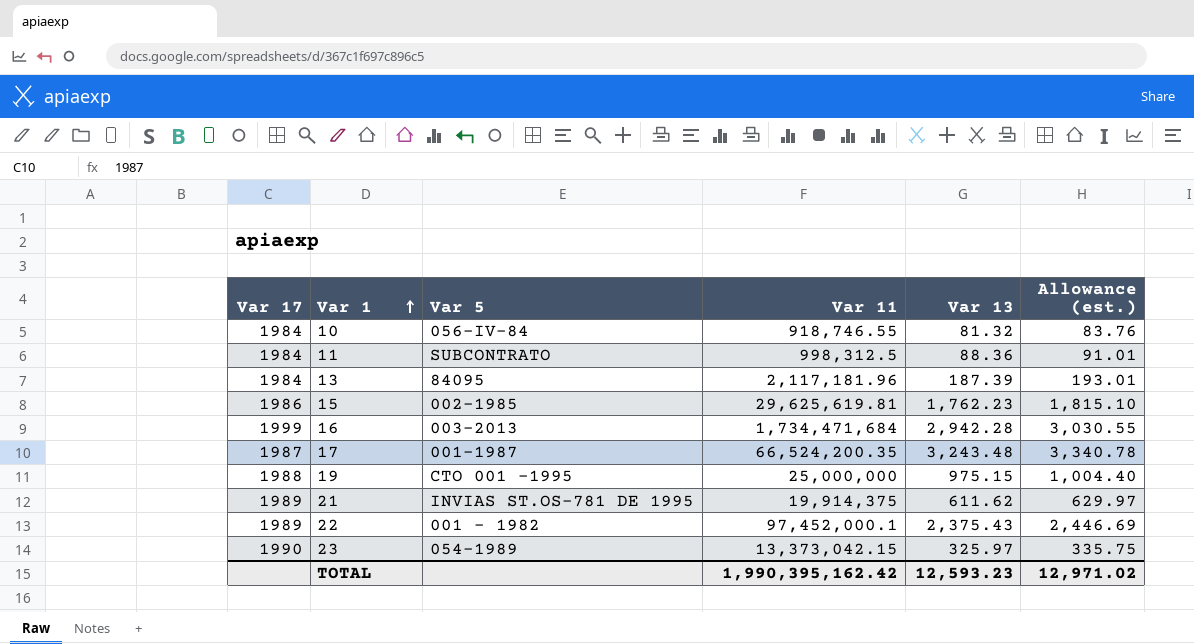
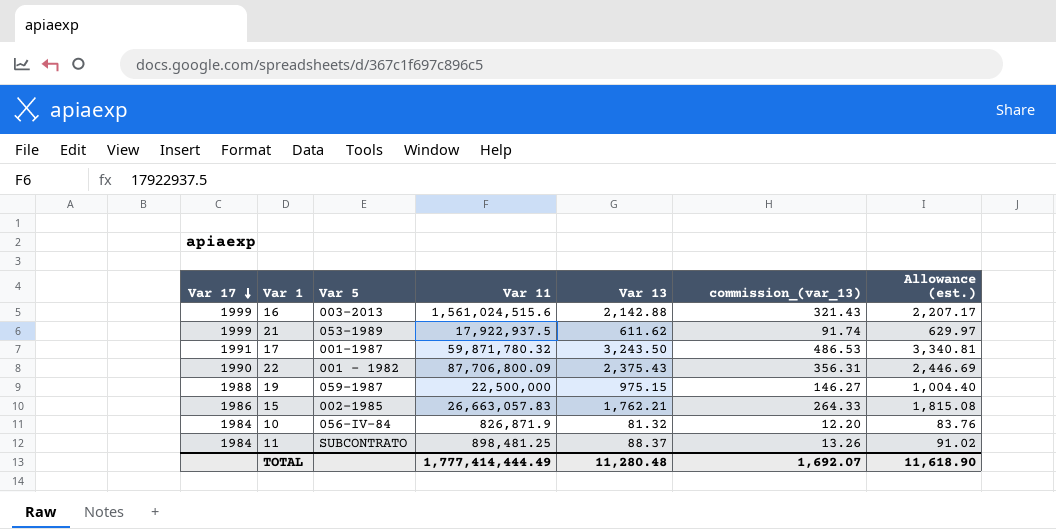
row order: Var 1 ascending -> Var 17 descending
column commission_(var_13) | formula: none -> [Var 13] * 0.15
row 13: 1984 | 84095 | 2,117,181.96 | 187.39 | 193.01 -> none
row 23: 1990 | 054-1989 | 13,373,042.15 | 325.97 | 335.75 -> none
16 | Var 11: 1,734,471,684 -> 1,561,024,515.6
16 | Var 13: 2,942.28 -> 2,142.88
16 | Allowance (est.): 3,030.55 -> 2,207.17
21 | Var 17: 1989 -> 1999
21 | Var 5: INVIAS ST.OS-781 DE 1995 -> 053-1989
21 | Var 11: 19,914,375 -> 17,922,937.5
17 | Var 17: 1987 -> 1991
17 | Var 11: 66,524,200.35 -> 59,871,780.32
17 | Var 13: 3,243.48 -> 3,243.50
17 | Allowance (est.): 3,340.78 -> 3,340.81
22 | Var 17: 1989 -> 1990
22 | Var 11: 97,452,000.1 -> 87,706,800.09
19 | Var 5: CTO 001 -1995 -> 059-1987
19 | Var 11: 25,000,000 -> 22,500,000
15 | Var 11: 29,625,619.81 -> 26,663,057.83
15 | Var 13: 1,762.23 -> 1,762.21
15 | Allowance (est.): 1,815.10 -> 1,815.08
10 | Var 11: 918,746.55 -> 826,871.9
11 | Var 11: 998,312.5 -> 898,481.25
11 | Var 13: 88.36 -> 88.37
11 | Allowance (est.): 91.01 -> 91.02
TOTAL | Var 11: 1,990,395,162.42 -> 1,777,414,444.49
TOTAL | Var 13: 12,593.23 -> 11,280.48
TOTAL | Allowance (est.): 12,971.02 -> 11,618.90

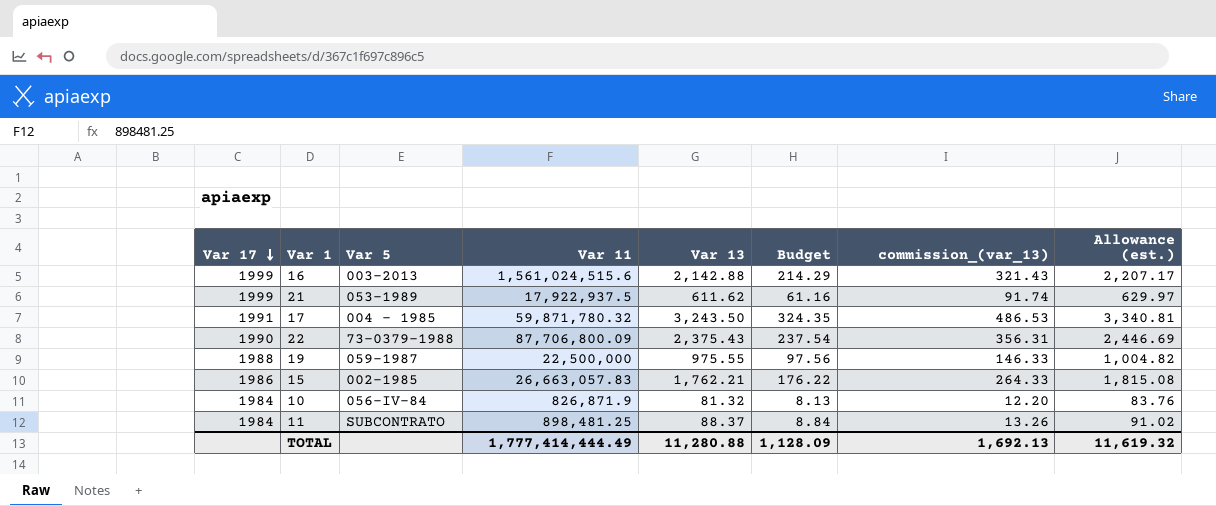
column Budget | formula: none -> [Var 13] * 0.1
17 | Var 5: 001-1987 -> 004 - 1985
22 | Var 5: 001 - 1982 -> 73-0379-1988
19 | Var 13: 975.15 -> 975.55
19 | commission_(var_13): 146.27 -> 146.33
19 | Allowance (est.): 1,004.40 -> 1,004.82
TOTAL | Var 13: 11,280.48 -> 11,280.88
TOTAL | commission_(var_13): 1,692.07 -> 1,692.13
TOTAL | Allowance (est.): 11,618.90 -> 11,619.32

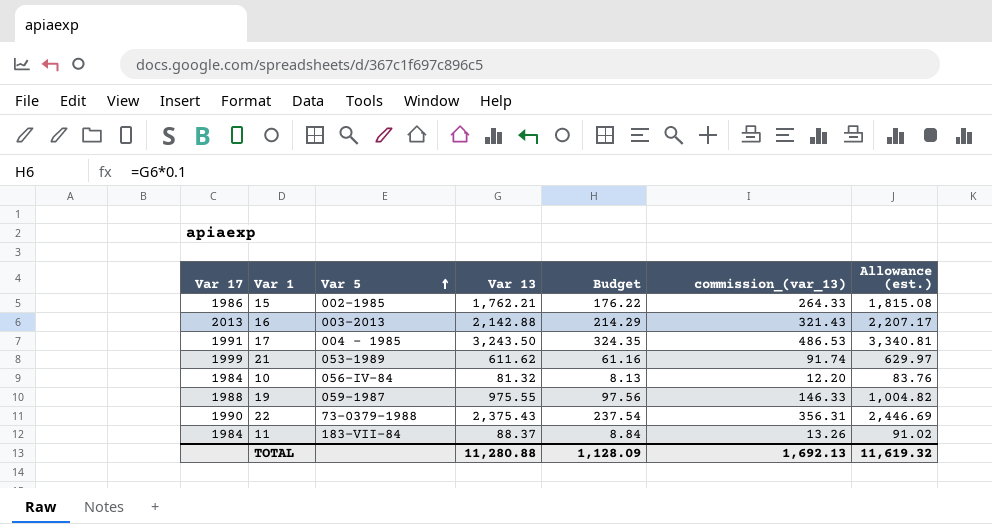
row order: Var 17 descending -> Var 5 ascending
column Var 11 | position: 4 -> none
16 | Var 17: 1999 -> 2013
11 | Var 5: SUBCONTRATO -> 183-VII-84

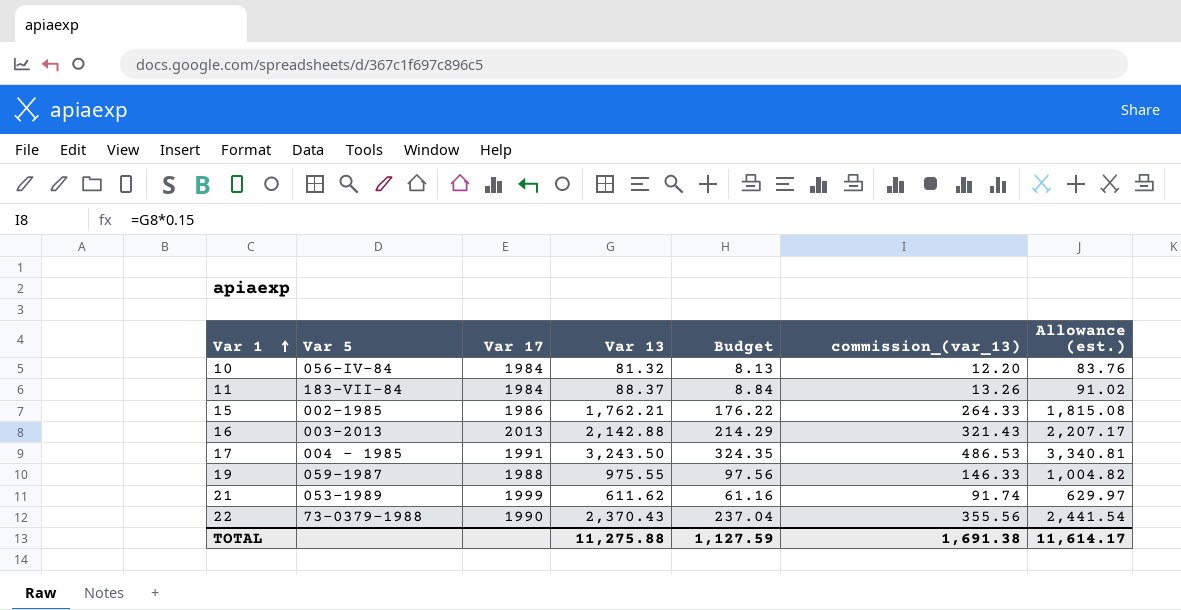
row order: Var 5 ascending -> Var 1 ascending
column Var 17 | position: 1 -> 3
22 | Var 13: 2,375.43 -> 2,370.43
22 | Budget: 237.54 -> 237.04
22 | commission_(var_13): 356.31 -> 355.56
22 | Allowance (est.): 2,446.69 -> 2,441.54
TOTAL | Var 13: 11,280.88 -> 11,275.88
TOTAL | Budget: 1,128.09 -> 1,127.59
TOTAL | commission_(var_13): 1,692.13 -> 1,691.38
TOTAL | Allowance (est.): 11,619.32 -> 11,614.17

